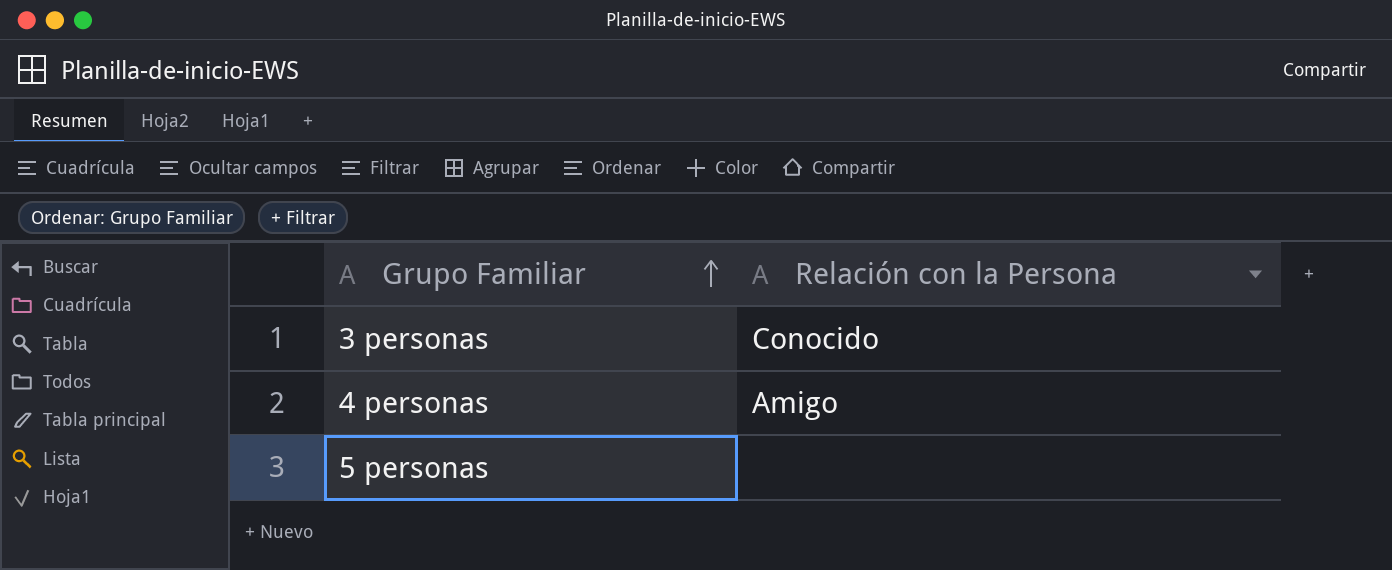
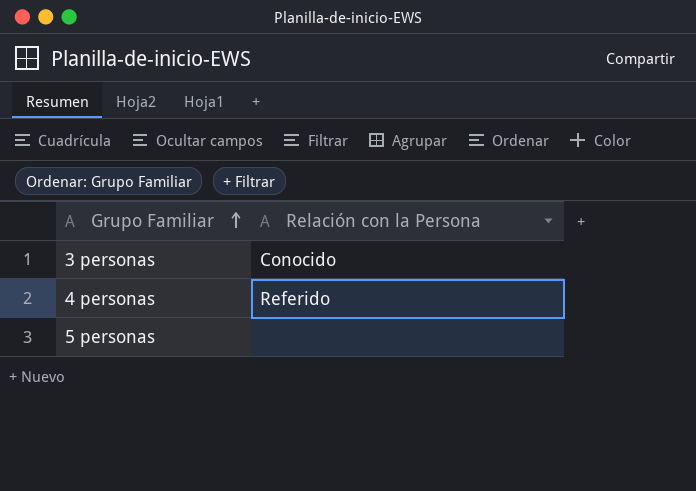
4 personas | Relación con la Persona: Amigo -> Referido

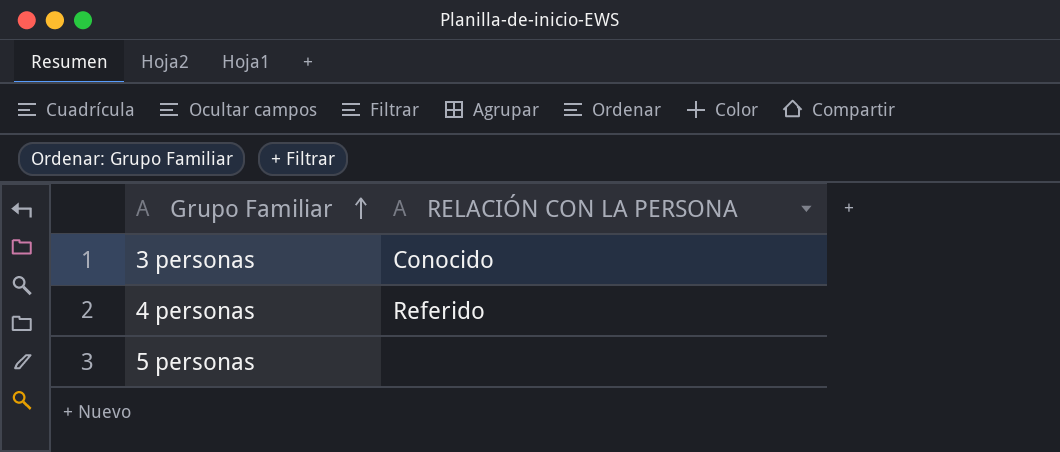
column name: Relación con la Persona -> RELACIÓN CON LA PERSONA

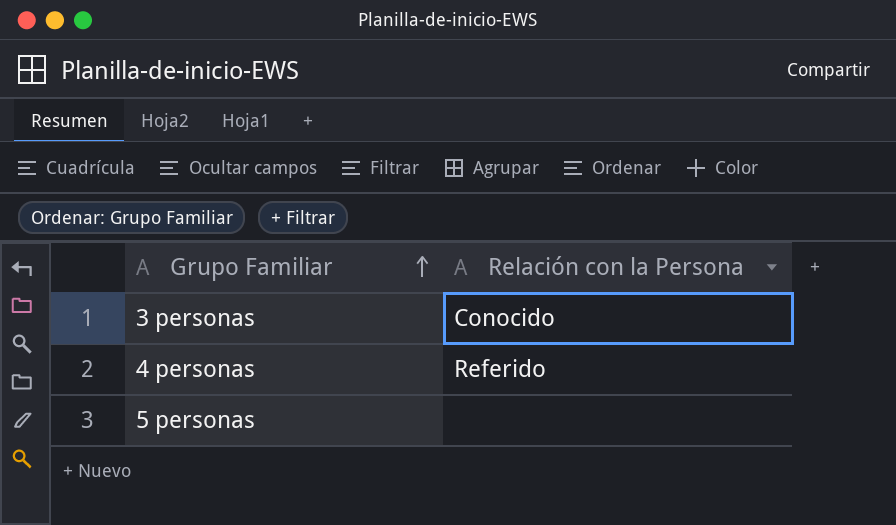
column name: RELACIÓN CON LA PERSONA -> Relación con la Persona

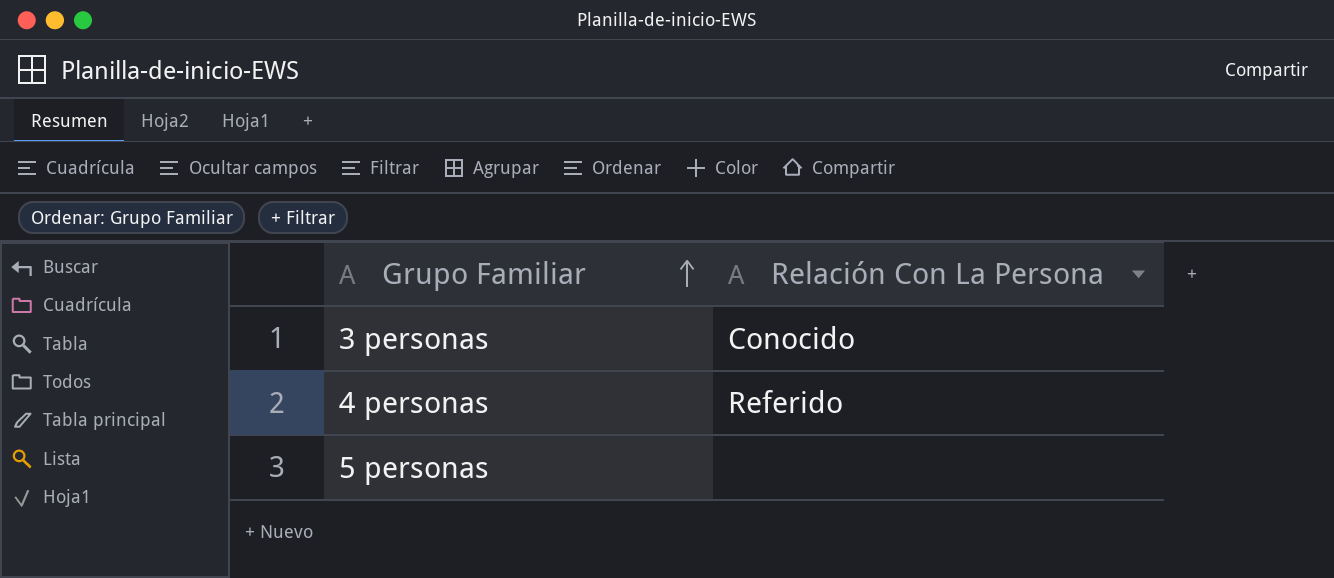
column name: Relación con la Persona -> Relación Con La Persona

